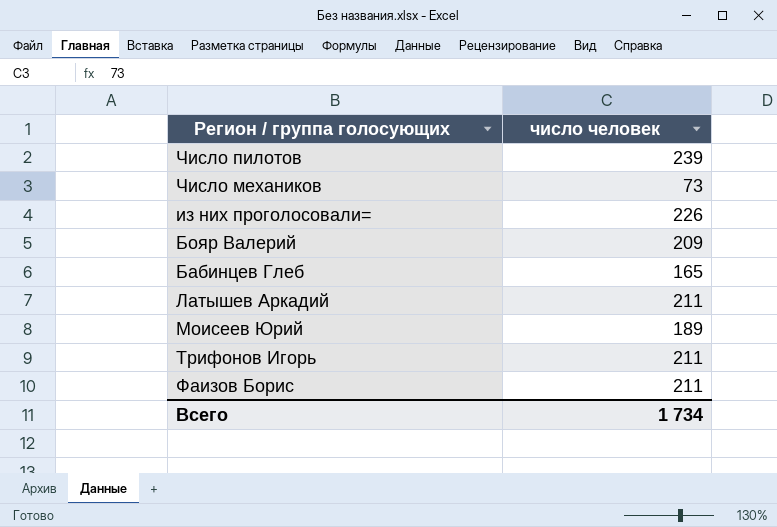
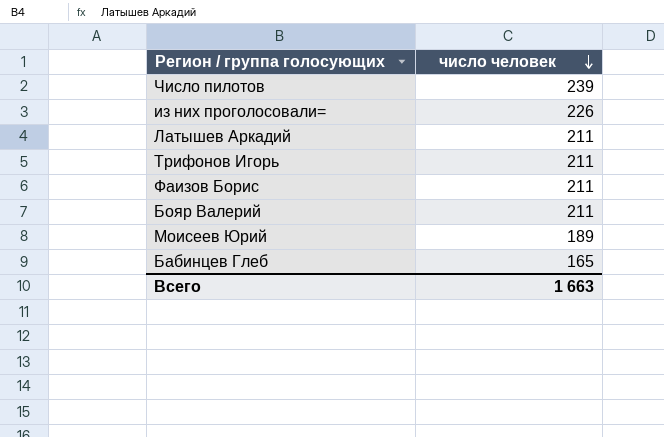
row order: none -> число человек descending
row Число механиков: 73 -> none
Бояр Валерий | число человек: 209 -> 211
Всего | число человек: 1 734 -> 1 663

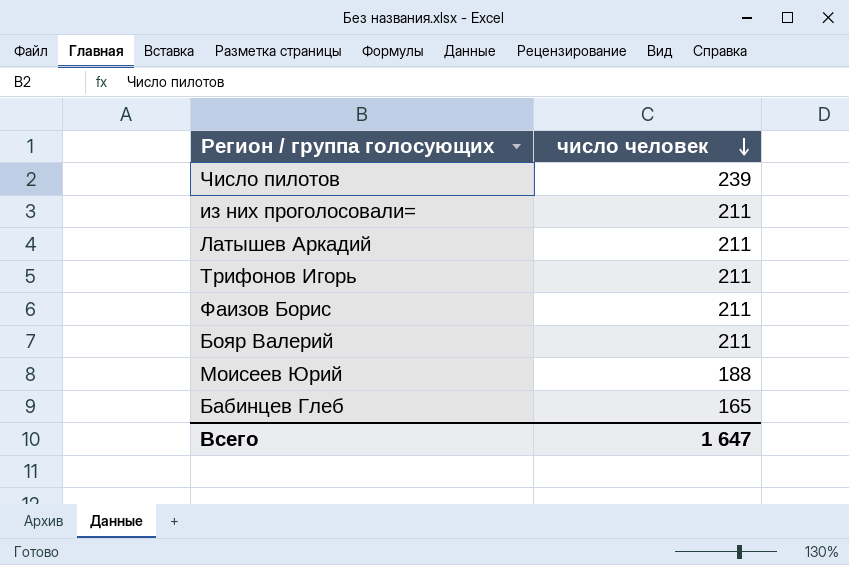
из них проголосовали= | число человек: 226 -> 211
Моисеев Юрий | число человек: 189 -> 188
Всего | число человек: 1 663 -> 1 647

